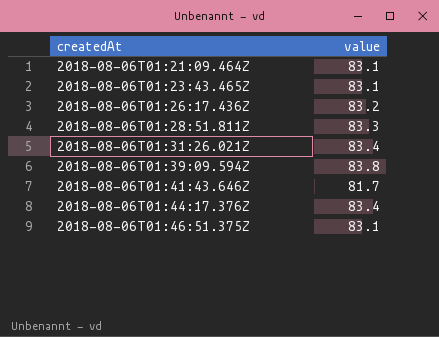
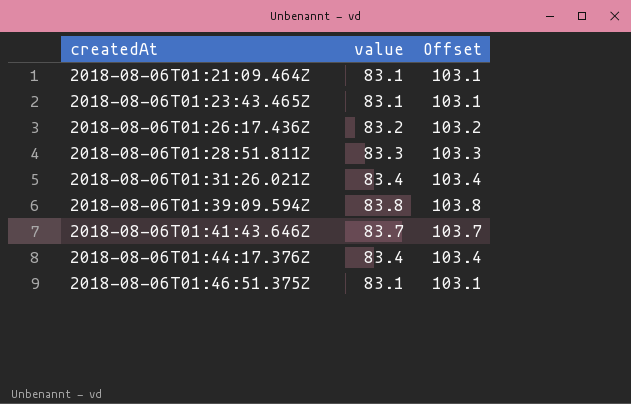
column Offset | formula: none -> [value] + 20
2018-08-06T01:41:43.646Z | value: 81.7 -> 83.7

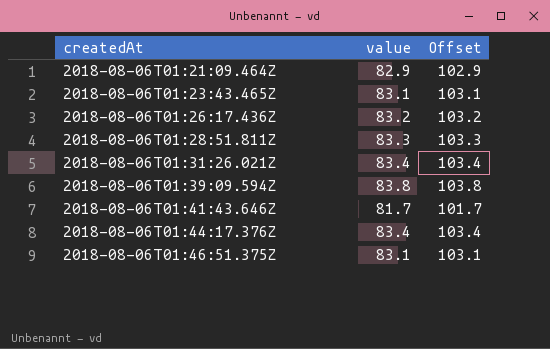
2018-08-06T01:21:09.464Z | value: 83.1 -> 82.9
2018-08-06T01:21:09.464Z | Offset: 103.1 -> 102.9
2018-08-06T01:41:43.646Z | value: 83.7 -> 81.7
2018-08-06T01:41:43.646Z | Offset: 103.7 -> 101.7

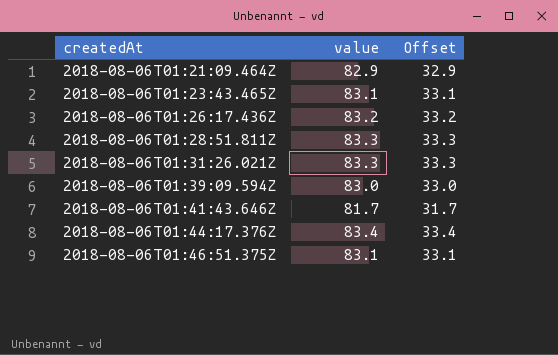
column Offset | formula: [value] + 20 -> [value] - 50
2018-08-06T01:31:26.021Z | value: 83.4 -> 83.3
2018-08-06T01:39:09.594Z | value: 83.8 -> 83.0

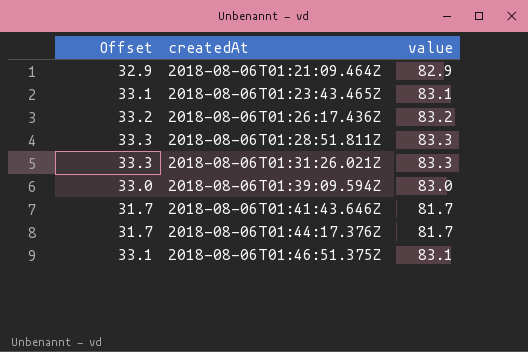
column Offset | position: 3 -> 1
2018-08-06T01:44:17.376Z | Offset: 33.4 -> 31.7
2018-08-06T01:44:17.376Z | value: 83.4 -> 81.7

